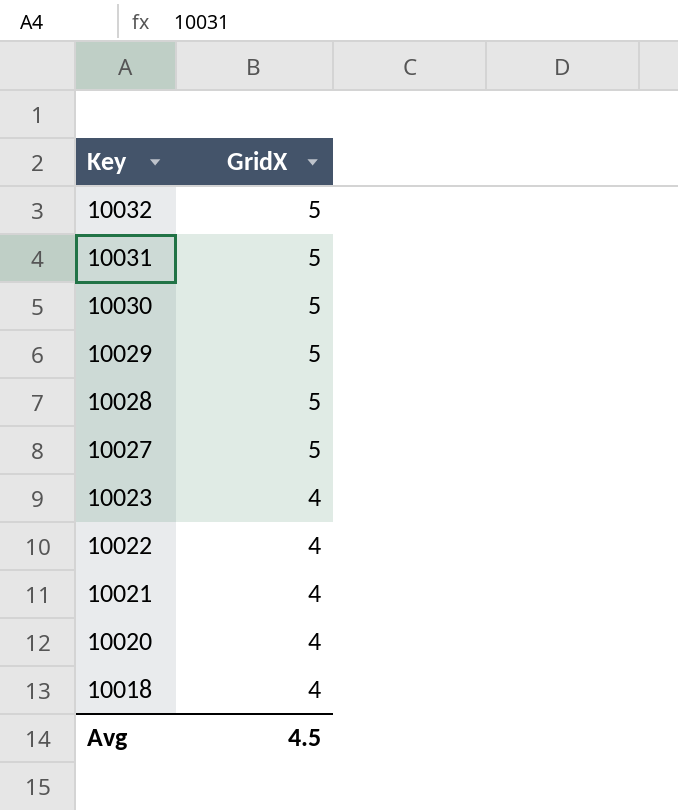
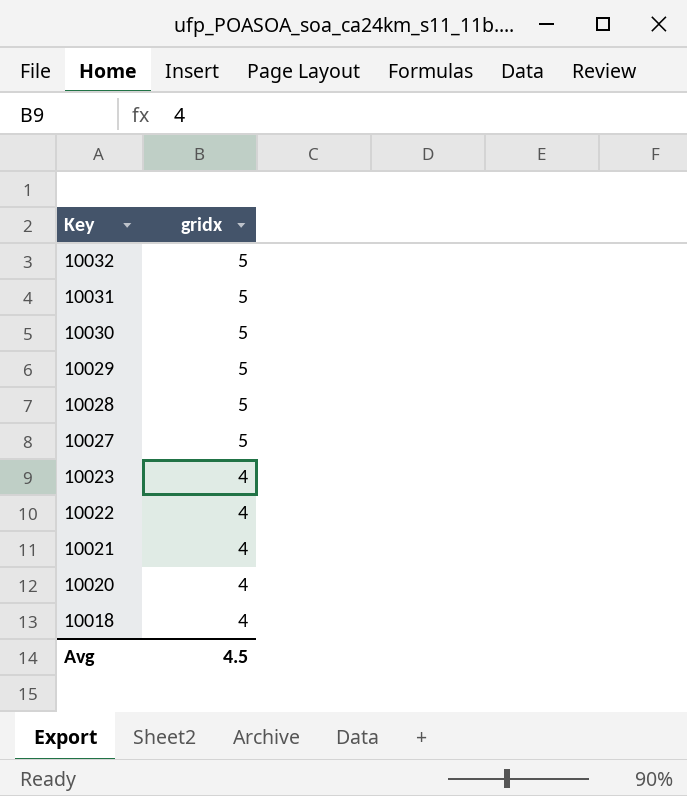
column name: GridX -> gridx

